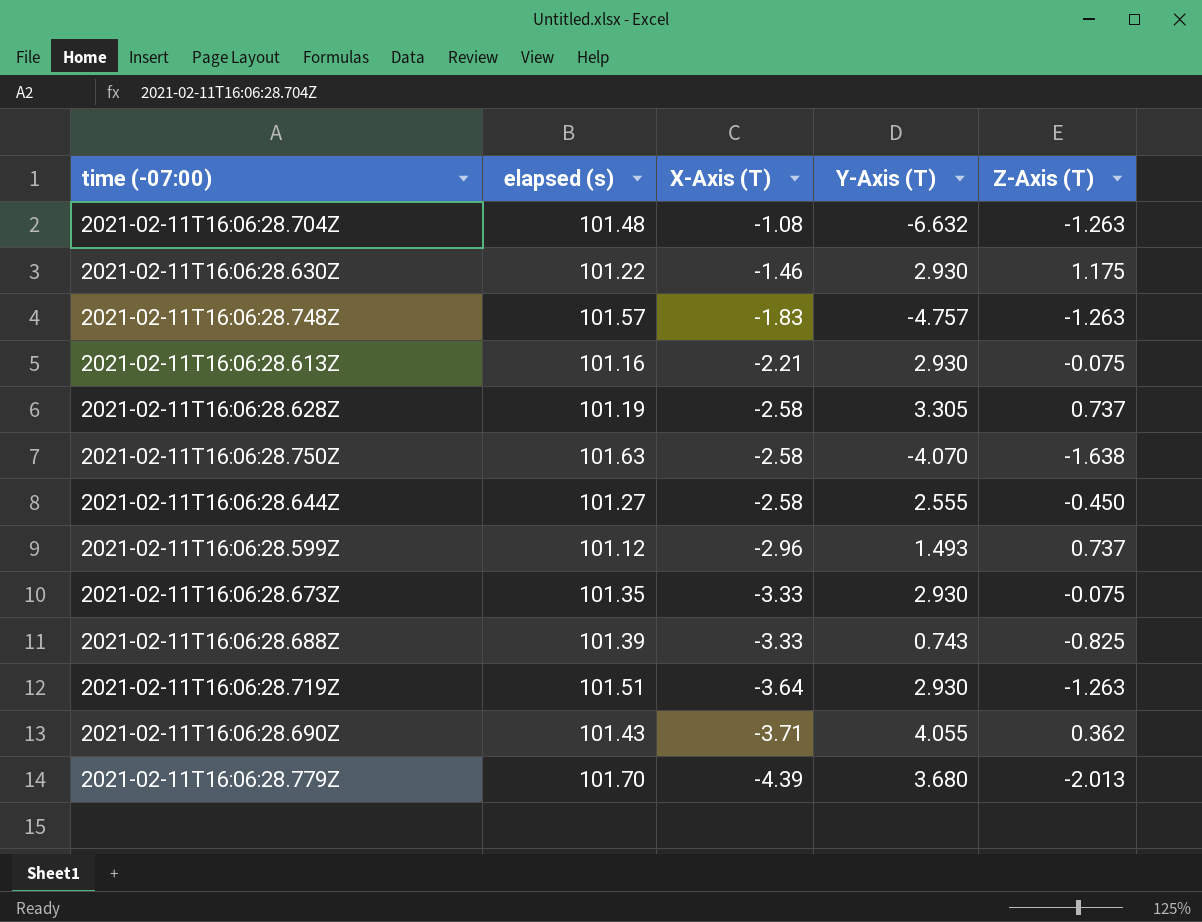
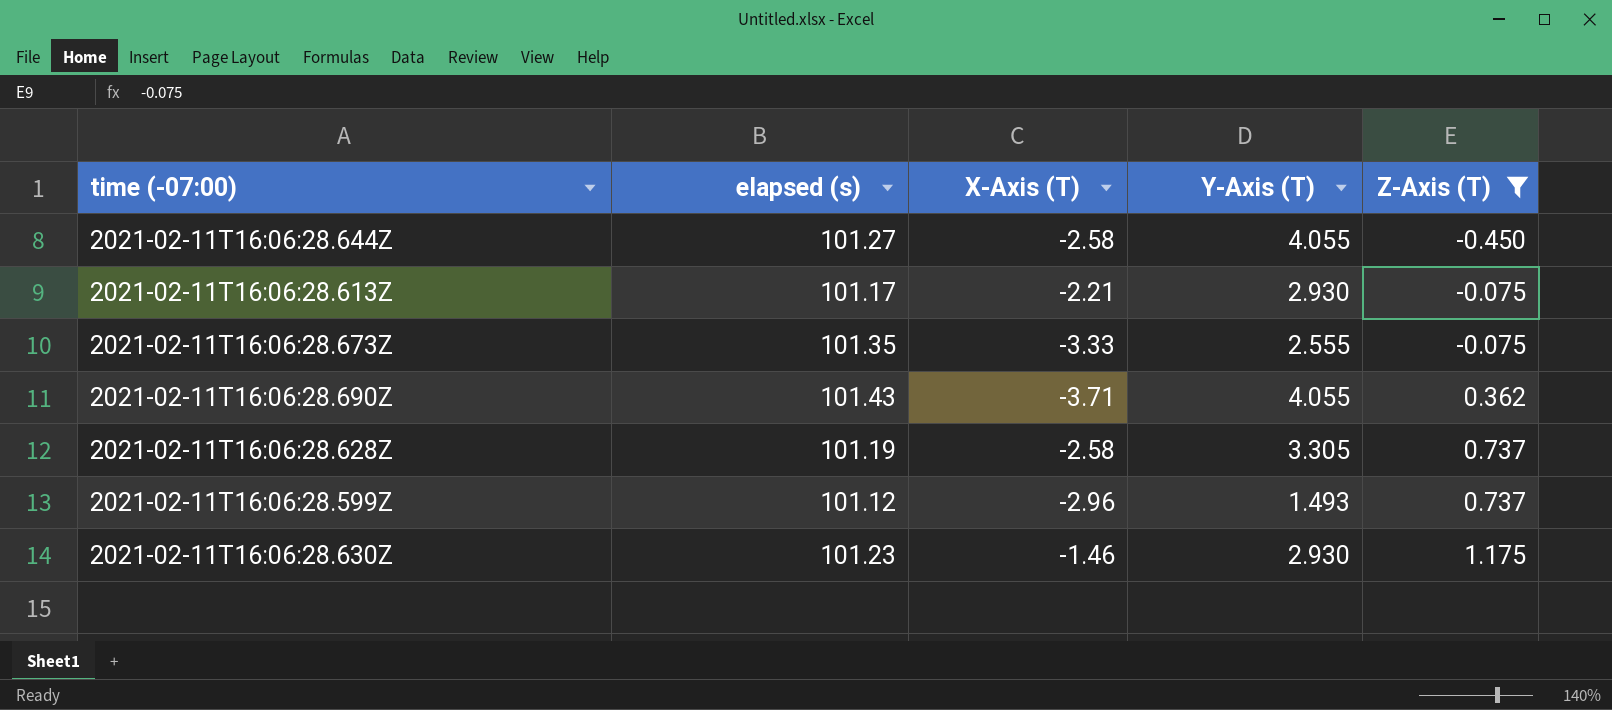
filter: none -> Z-Axis (T) >= -0.450
row order: X-Axis (T) descending -> Z-Axis (T) ascending
2021-02-11T16:06:28.644Z | Y-Axis (T): 2.555 -> 4.055
2021-02-11T16:06:28.613Z | elapsed (s): 101.16 -> 101.17
2021-02-11T16:06:28.673Z | Y-Axis (T): 2.930 -> 2.555
2021-02-11T16:06:28.630Z | elapsed (s): 101.22 -> 101.23

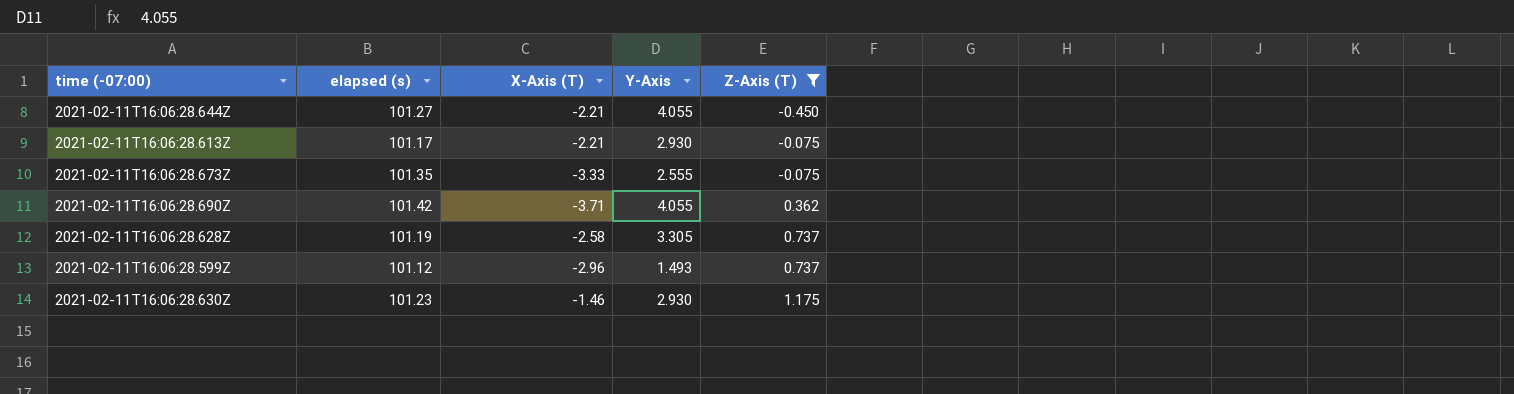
column name: Y-Axis (T) -> Y-Axis
2021-02-11T16:06:28.644Z | X-Axis (T): -2.58 -> -2.21
2021-02-11T16:06:28.690Z | elapsed (s): 101.43 -> 101.42

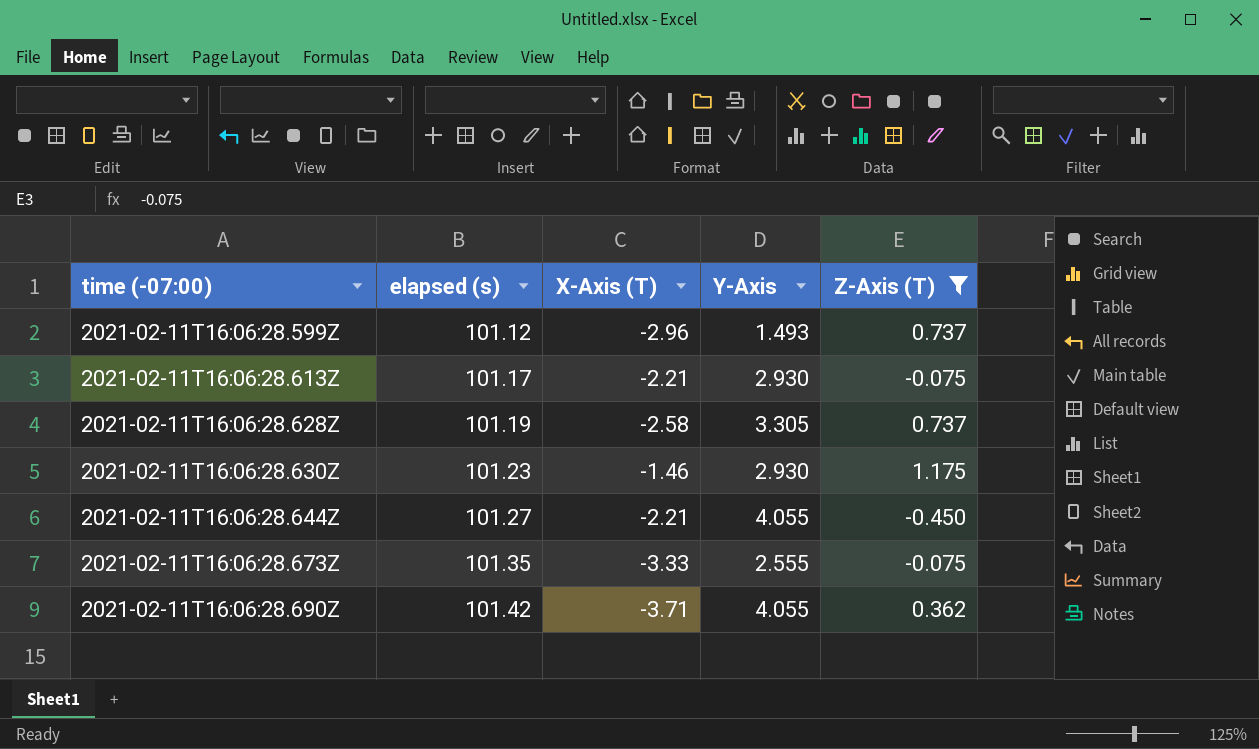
row order: Z-Axis (T) ascending -> time (-07:00) ascending

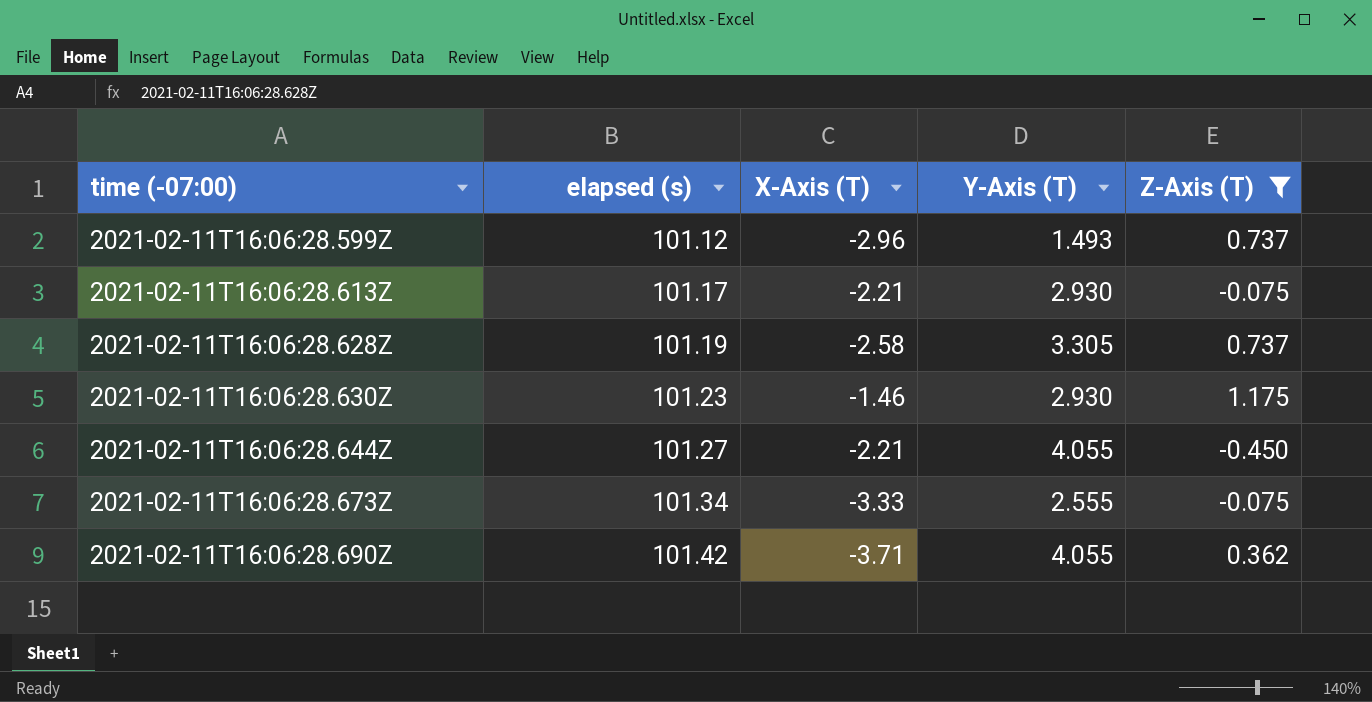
column name: Y-Axis -> Y-Axis (T)
2021-02-11T16:06:28.673Z | elapsed (s): 101.35 -> 101.34

